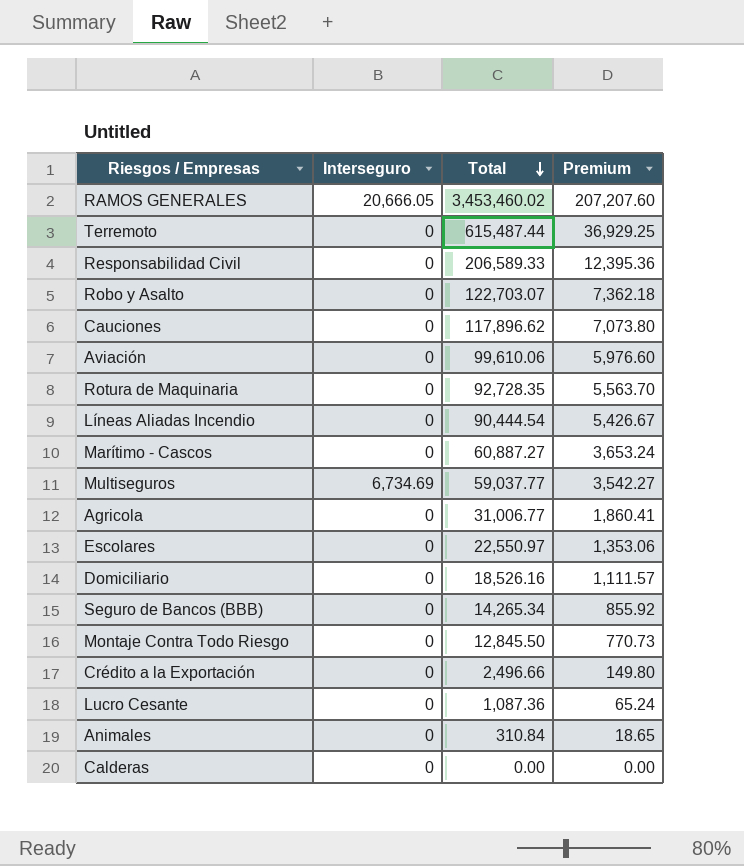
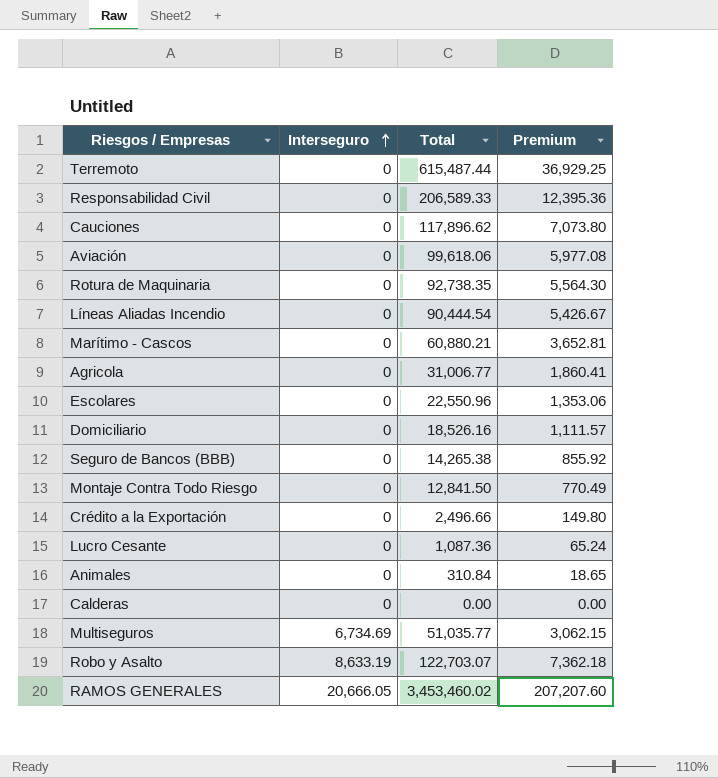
row order: Total descending -> Interseguro ascending
Aviación | Total: 99,610.06 -> 99,618.06
Aviación | Premium: 5,976.60 -> 5,977.08
Rotura de Maquinaria | Total: 92,728.35 -> 92,738.35
Rotura de Maquinaria | Premium: 5,563.70 -> 5,564.30
Marítimo - Cascos | Total: 60,887.27 -> 60,880.21
Marítimo - Cascos | Premium: 3,653.24 -> 3,652.81
Escolares | Total: 22,550.97 -> 22,550.96
Seguro de Bancos (BBB) | Total: 14,265.34 -> 14,265.38
Montaje Contra Todo Riesgo | Total: 12,845.50 -> 12,841.50
Montaje Contra Todo Riesgo | Premium: 770.73 -> 770.49
Multiseguros | Total: 59,037.77 -> 51,035.77
Multiseguros | Premium: 3,542.27 -> 3,062.15
Robo y Asalto | Interseguro: 0 -> 8,633.19

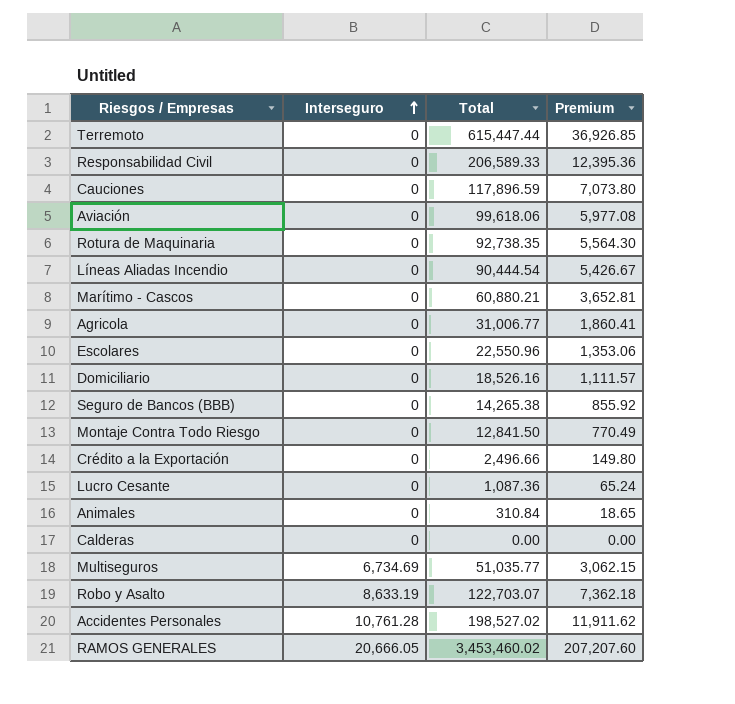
Terremoto | Total: 615,487.44 -> 615,447.44
Terremoto | Premium: 36,929.25 -> 36,926.85
Cauciones | Total: 117,896.62 -> 117,896.59
row Accidentes Personales: none -> 10,761.28 | 198,527.02 | 11,911.62

